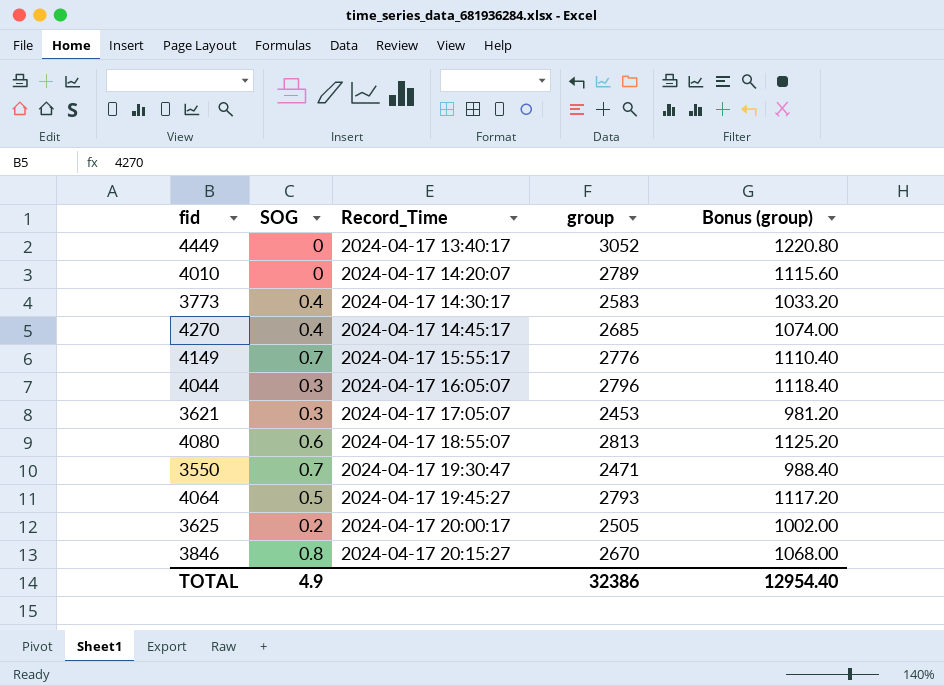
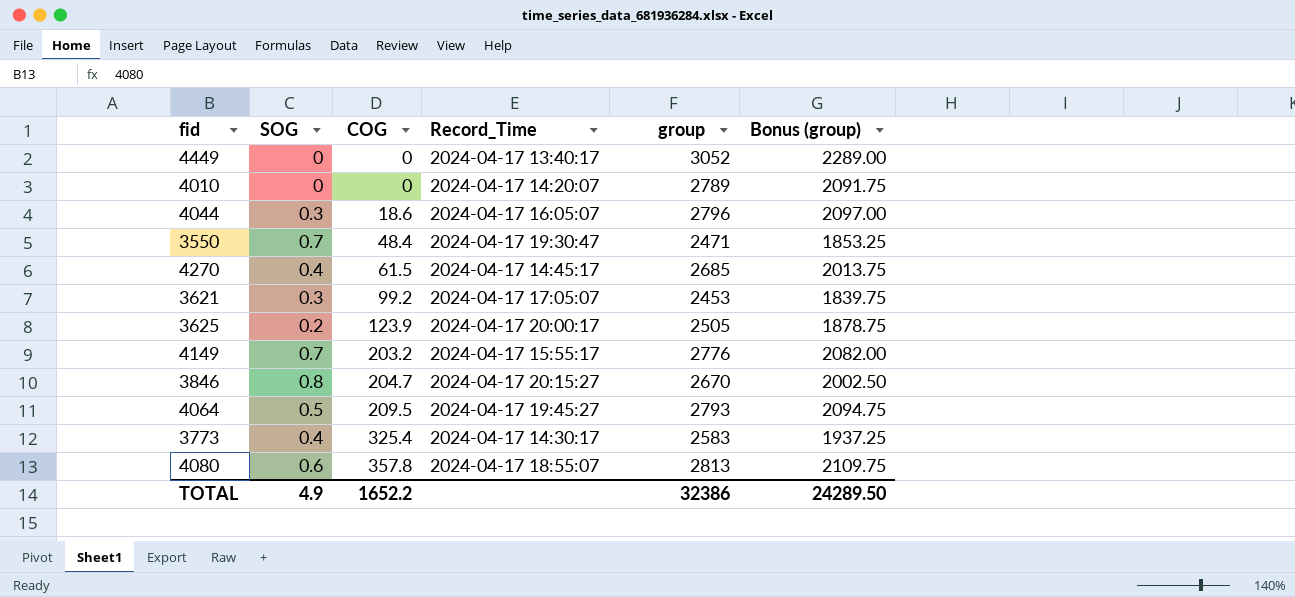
row order: Record_Time ascending -> COG ascending
column COG | position: none -> 3
column Bonus (group) | formula: [group] * 0.4 -> [group] * 0.75
TOTAL | Bonus (group): 12954.40 -> 24289.50

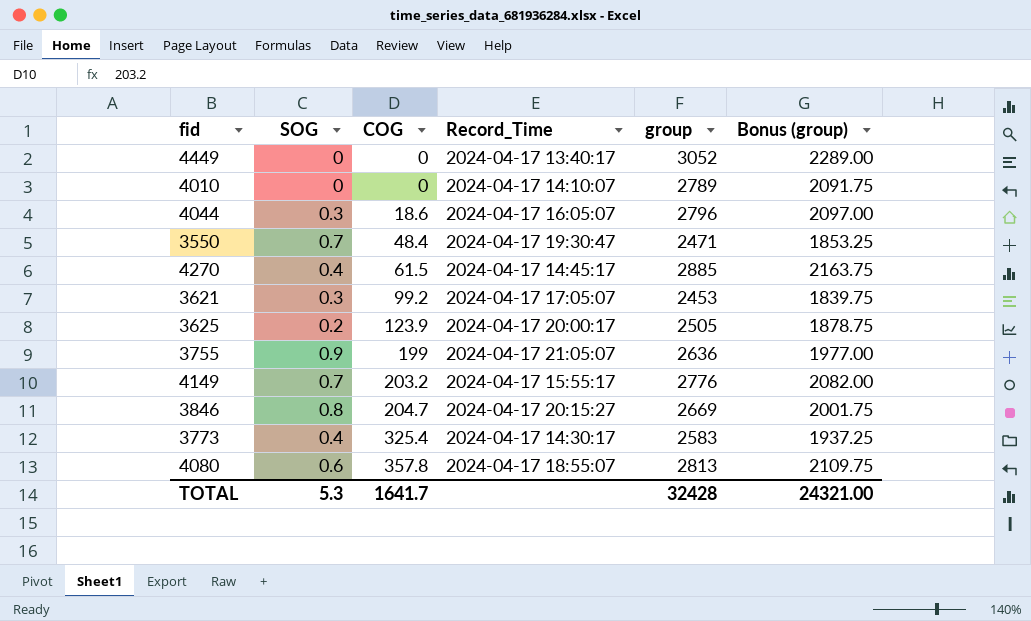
row 4064: 0.5 | 209.5 | 2024-04-17 19:45:27 | 2793 | 2094.75 -> none
4010 | Record_Time: 2024-04-17 14:20:07 -> 2024-04-17 14:10:07
4270 | group: 2685 -> 2885
4270 | Bonus (group): 2013.75 -> 2163.75
row 3755: none -> 0.9 | 199 | 2024-04-17 21:05:07 | 2636 | 1977.00
3846 | group: 2670 -> 2669
3846 | Bonus (group): 2002.50 -> 2001.75
TOTAL | SOG: 4.9 -> 5.3
TOTAL | COG: 1652.2 -> 1641.7
TOTAL | group: 32386 -> 32428
TOTAL | Bonus (group): 24289.50 -> 24321.00

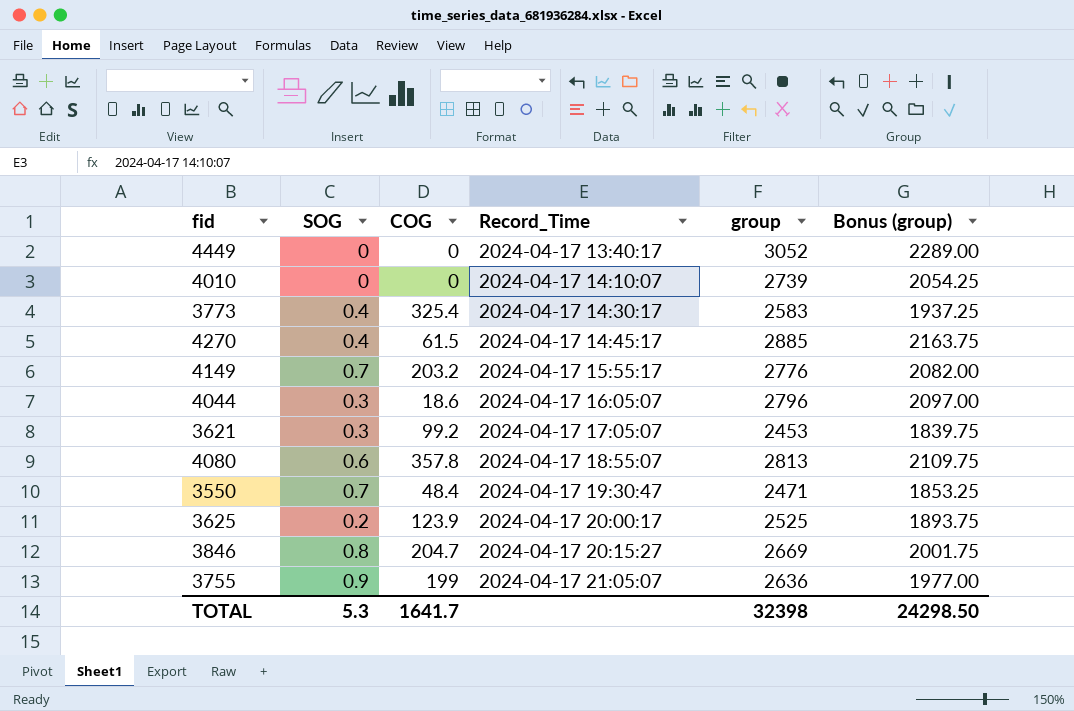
row order: COG ascending -> Record_Time ascending
4010 | group: 2789 -> 2739
4010 | Bonus (group): 2091.75 -> 2054.25
3625 | group: 2505 -> 2525
3625 | Bonus (group): 1878.75 -> 1893.75
TOTAL | group: 32428 -> 32398
TOTAL | Bonus (group): 24321.00 -> 24298.50

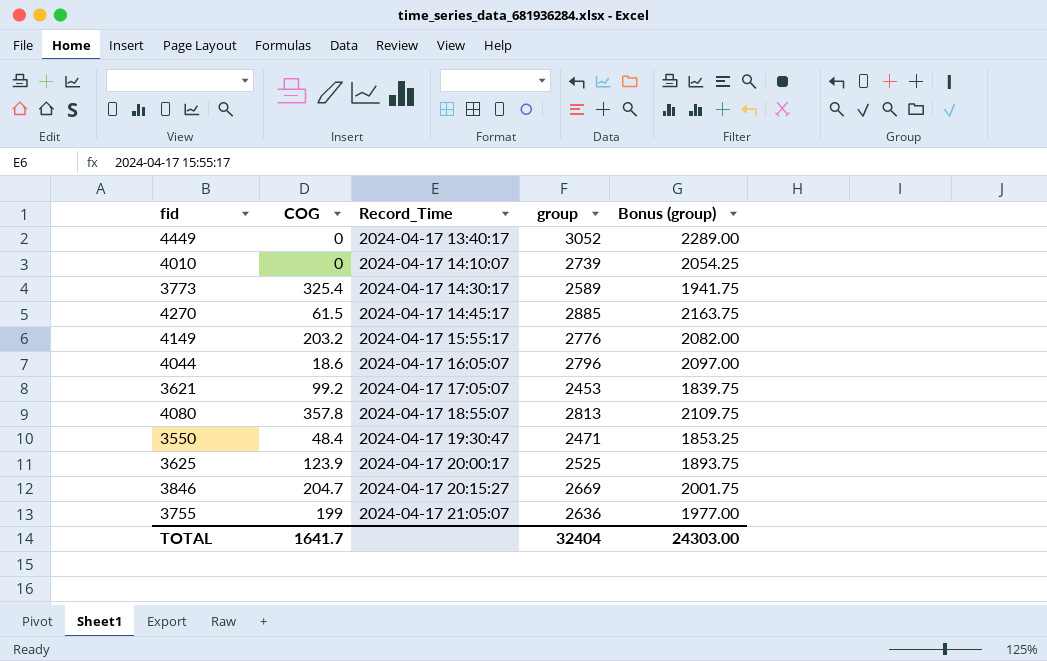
column SOG | position: 2 -> none
3773 | group: 2583 -> 2589
3773 | Bonus (group): 1937.25 -> 1941.75
TOTAL | group: 32398 -> 32404
TOTAL | Bonus (group): 24298.50 -> 24303.00

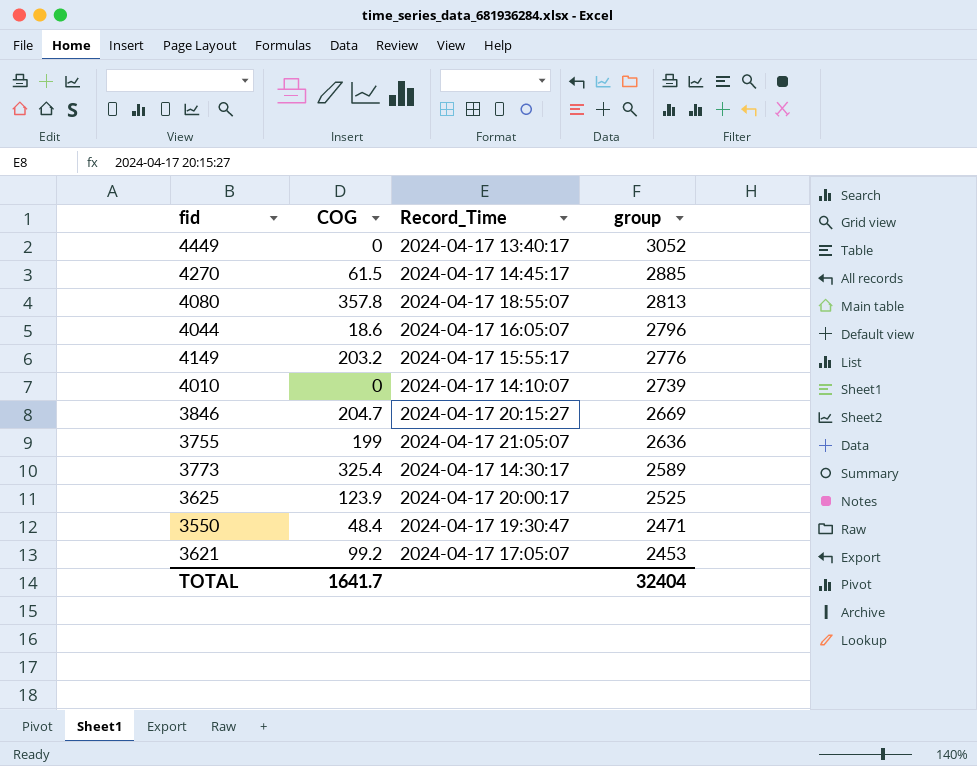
row order: Record_Time ascending -> group descending
column Bonus (group) | formula: [group] * 0.75 -> none

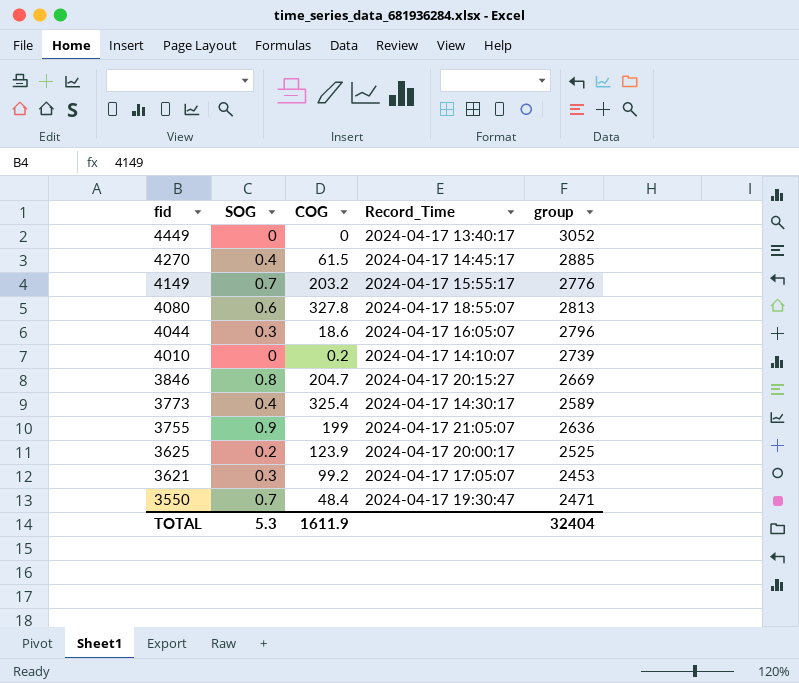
row order: group descending -> fid descending
column SOG | position: none -> 2
4080 | COG: 357.8 -> 327.8
4010 | COG: 0 -> 0.2
TOTAL | COG: 1641.7 -> 1611.9

